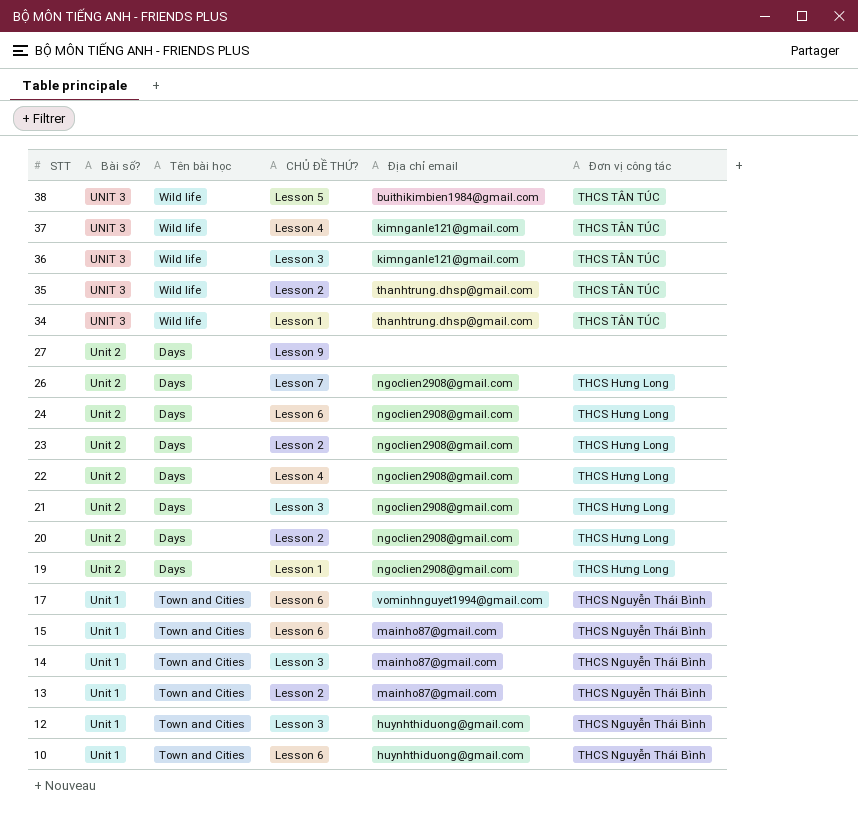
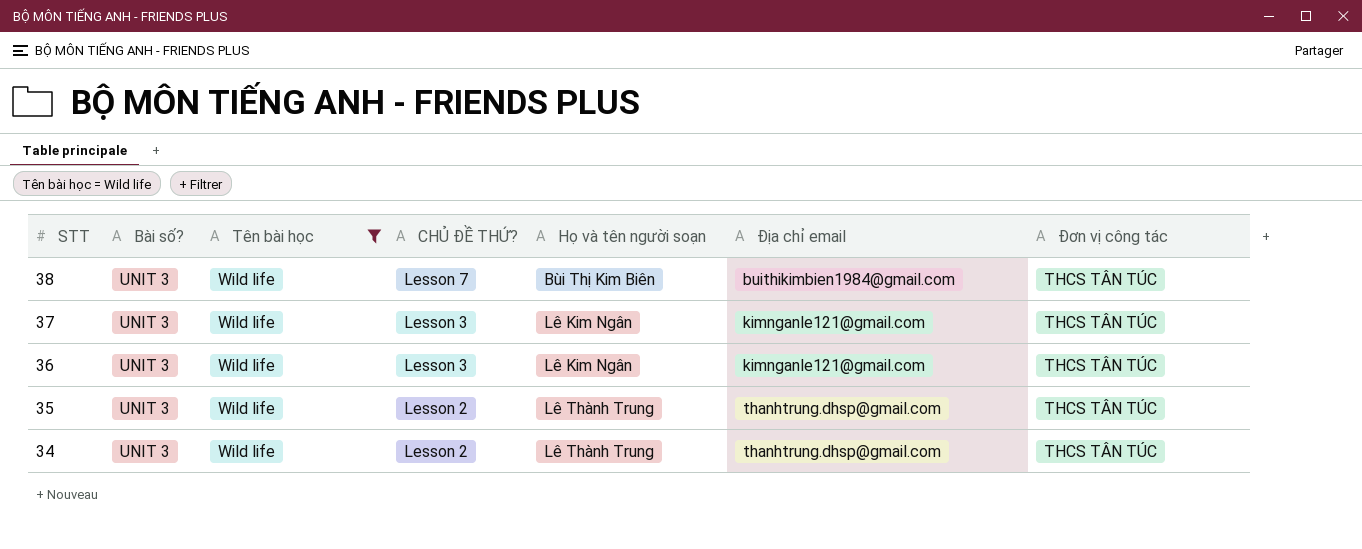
filter: none -> Tên bài học = Wild life
column Họ và tên người soạn | position: none -> 5
38 | CHỦ ĐỀ THỨ?: Lesson 5 -> Lesson 7
37 | CHỦ ĐỀ THỨ?: Lesson 4 -> Lesson 3
34 | CHỦ ĐỀ THỨ?: Lesson 1 -> Lesson 2

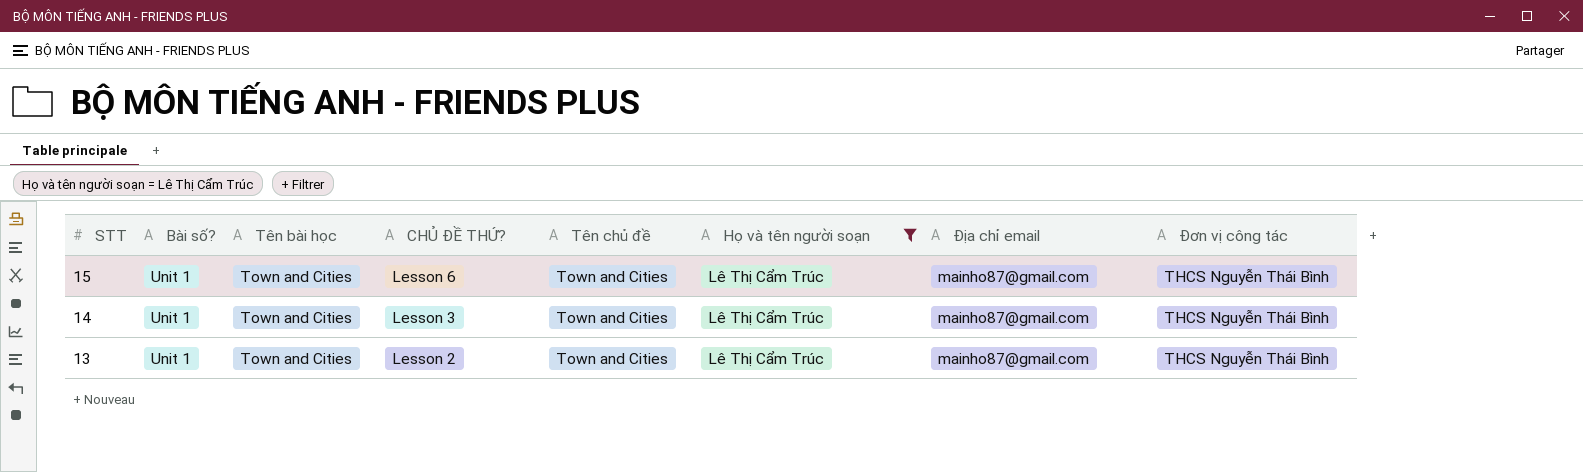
filter: Tên bài học = Wild life -> Họ và tên người soạn = Lê Thị Cẩm Trúc
column Tên chủ đề | position: none -> 5

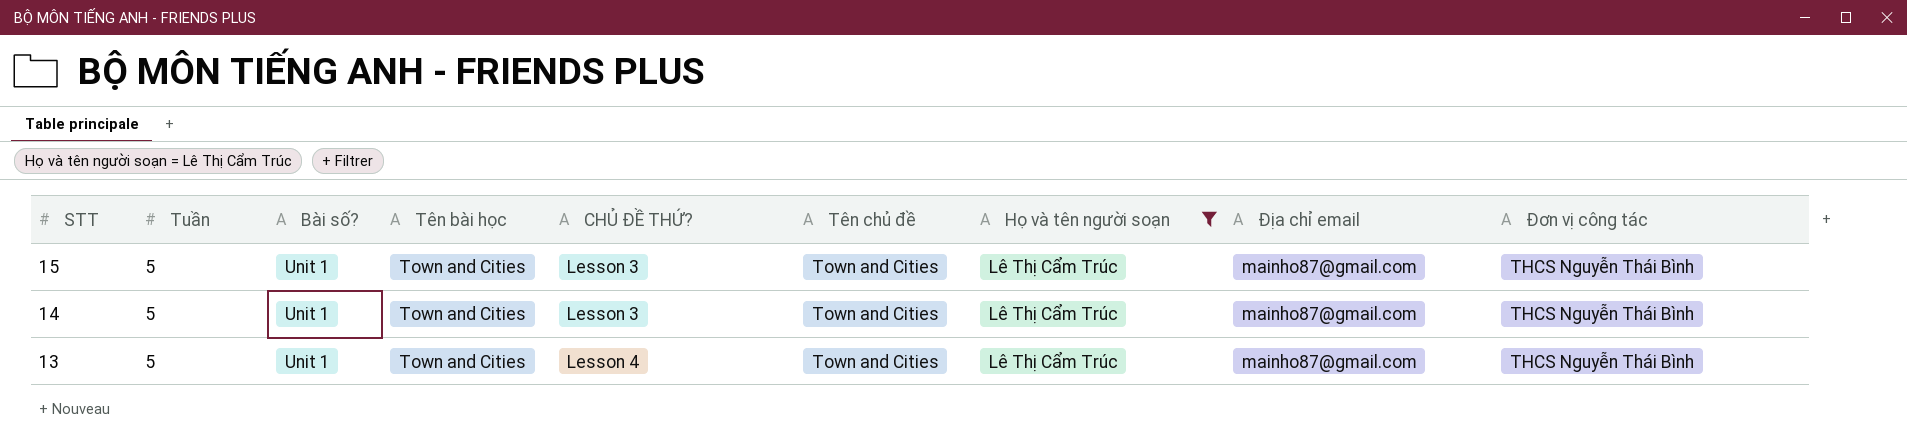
column Tuần | position: none -> 2
15 | CHỦ ĐỀ THỨ?: Lesson 6 -> Lesson 3
13 | CHỦ ĐỀ THỨ?: Lesson 2 -> Lesson 4

